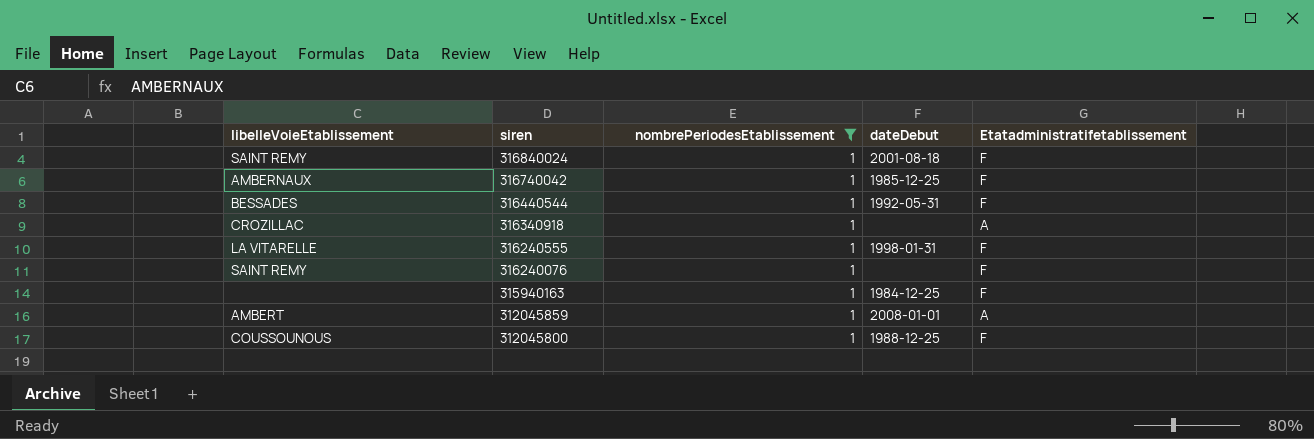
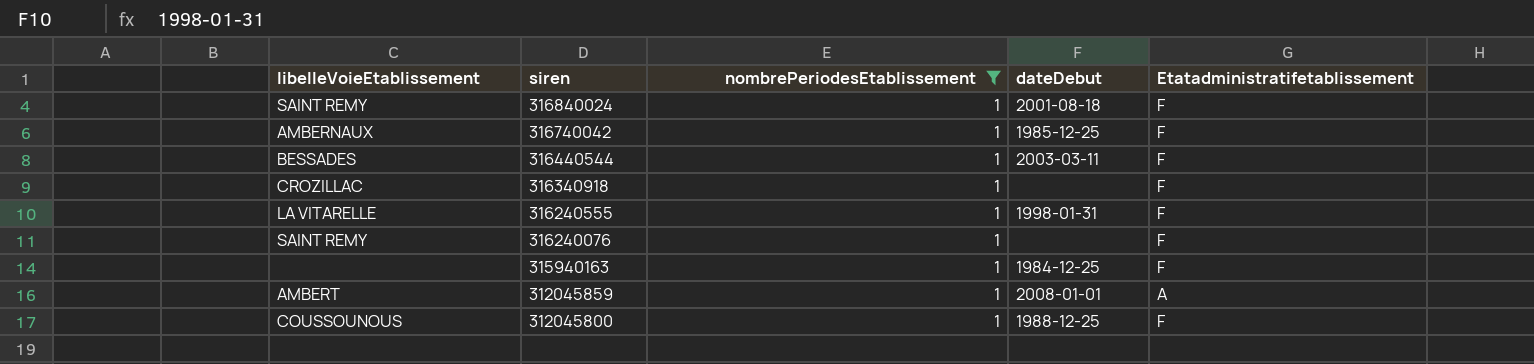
316440544 | dateDebut: 1992-05-31 -> 2003-03-11
316340918 | Etatadministratifetablissement: A -> F

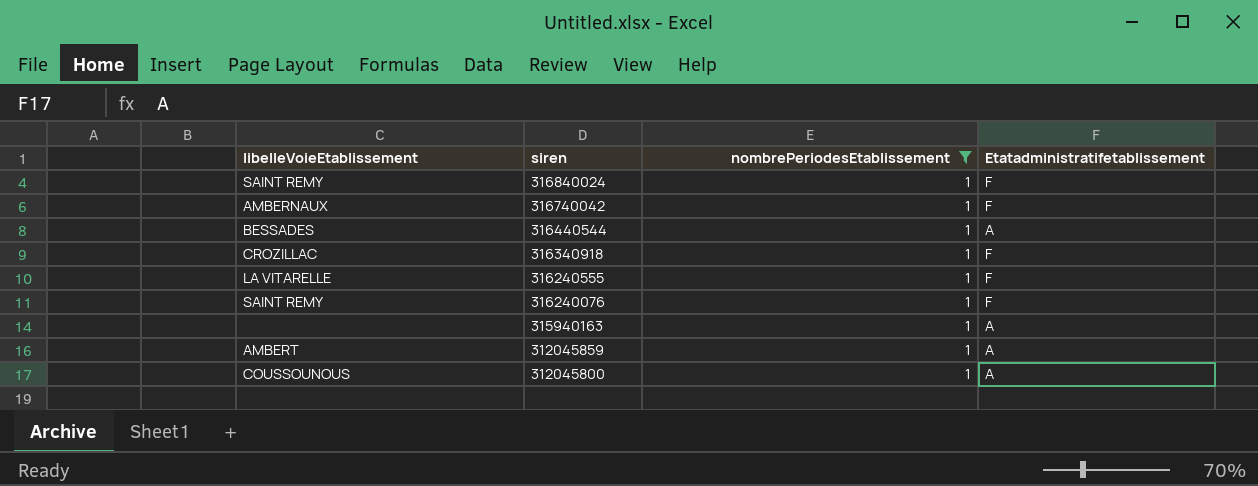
column dateDebut | position: 4 -> none
316440544 | Etatadministratifetablissement: F -> A
315940163 | Etatadministratifetablissement: F -> A
312045800 | Etatadministratifetablissement: F -> A

